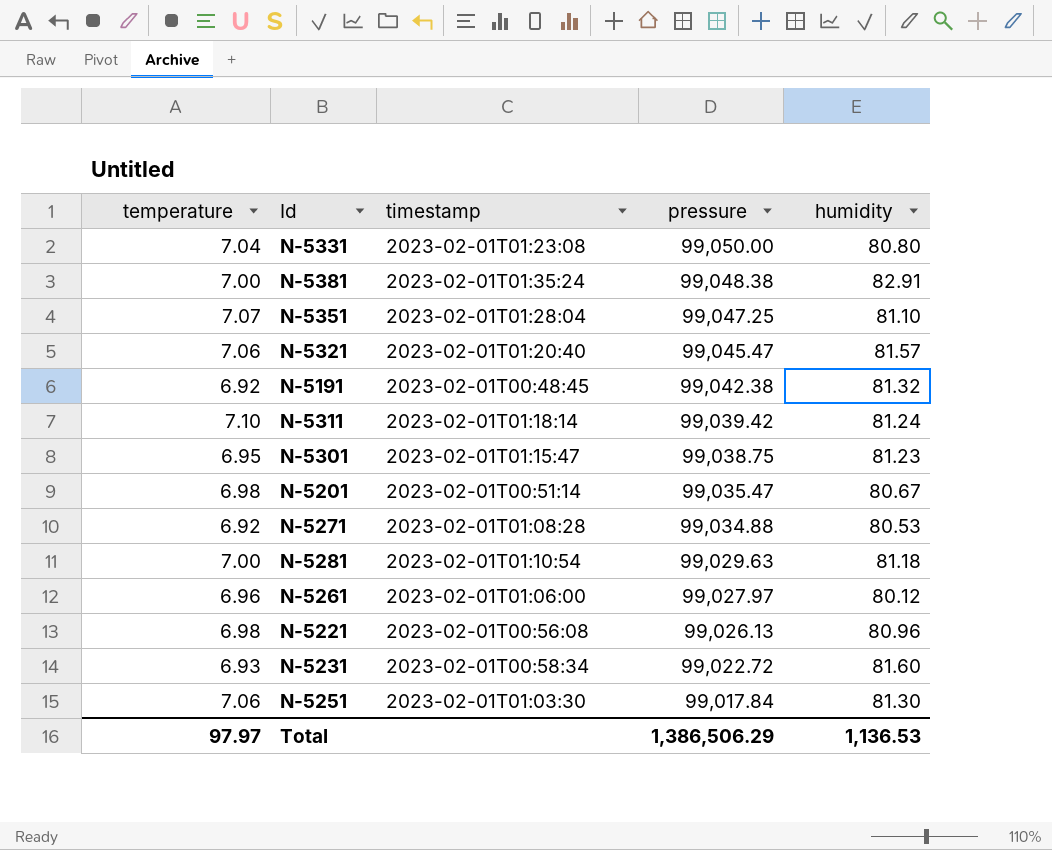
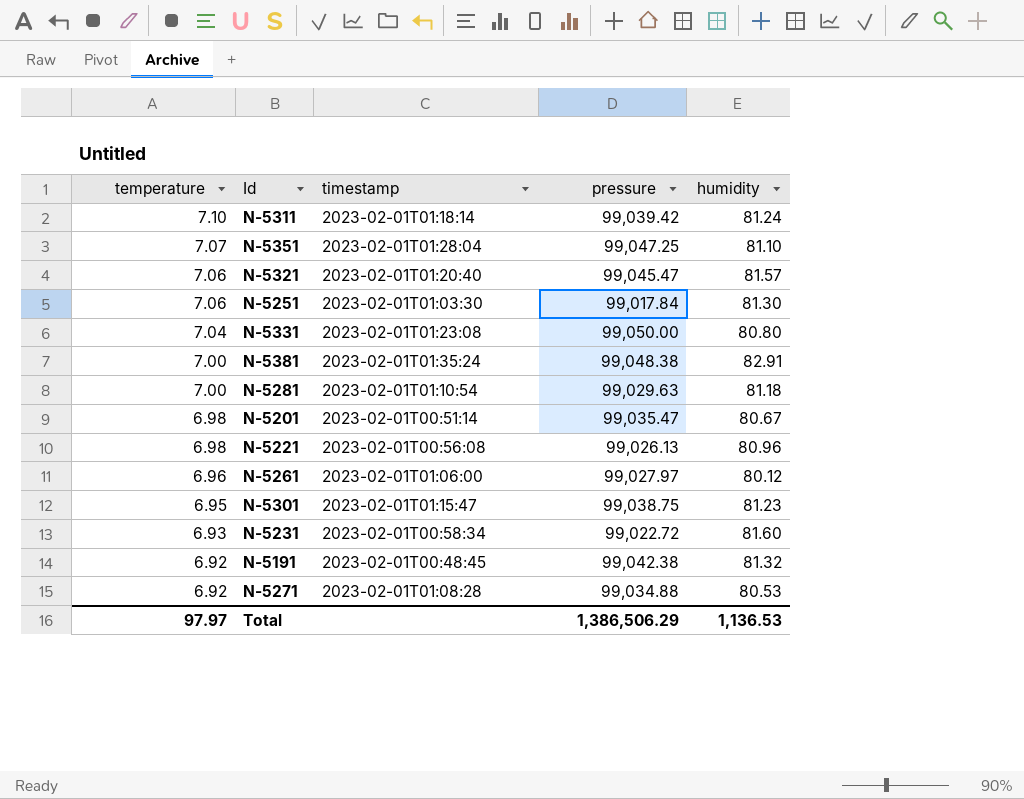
row order: pressure descending -> temperature descending

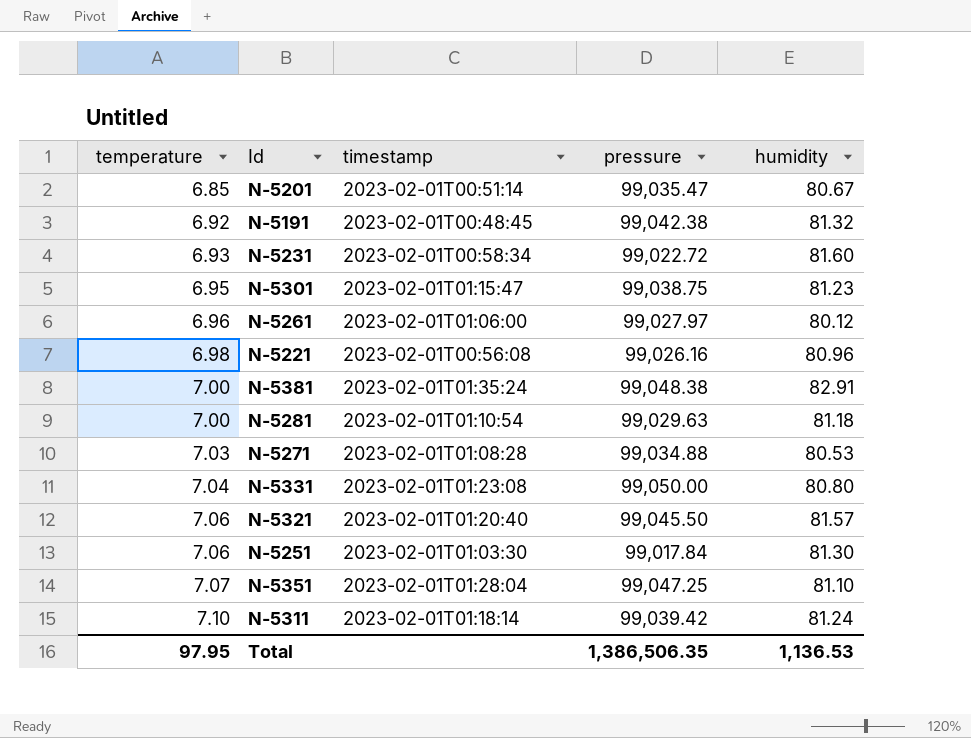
row order: temperature descending -> temperature ascending
N-5201 | temperature: 6.98 -> 6.85
N-5221 | pressure: 99,026.13 -> 99,026.16
N-5271 | temperature: 6.92 -> 7.03
N-5321 | pressure: 99,045.47 -> 99,045.50
Total | temperature: 97.97 -> 97.95
Total | pressure: 1,386,506.29 -> 1,386,506.35

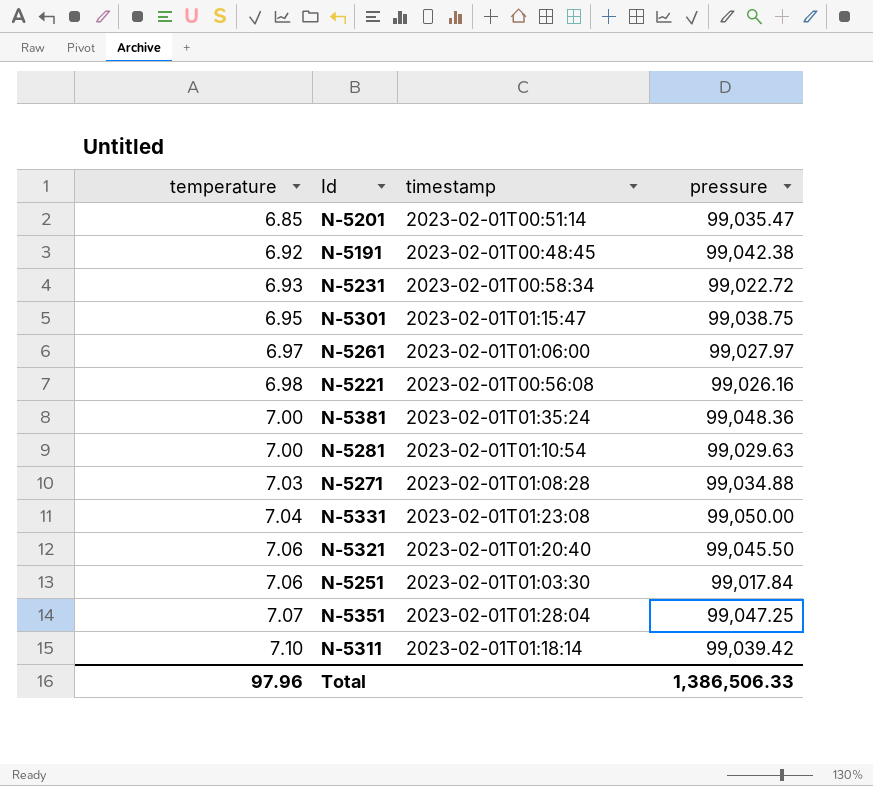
column humidity | position: 5 -> none
N-5261 | temperature: 6.96 -> 6.97
N-5381 | pressure: 99,048.38 -> 99,048.36
Total | temperature: 97.95 -> 97.96
Total | pressure: 1,386,506.35 -> 1,386,506.33

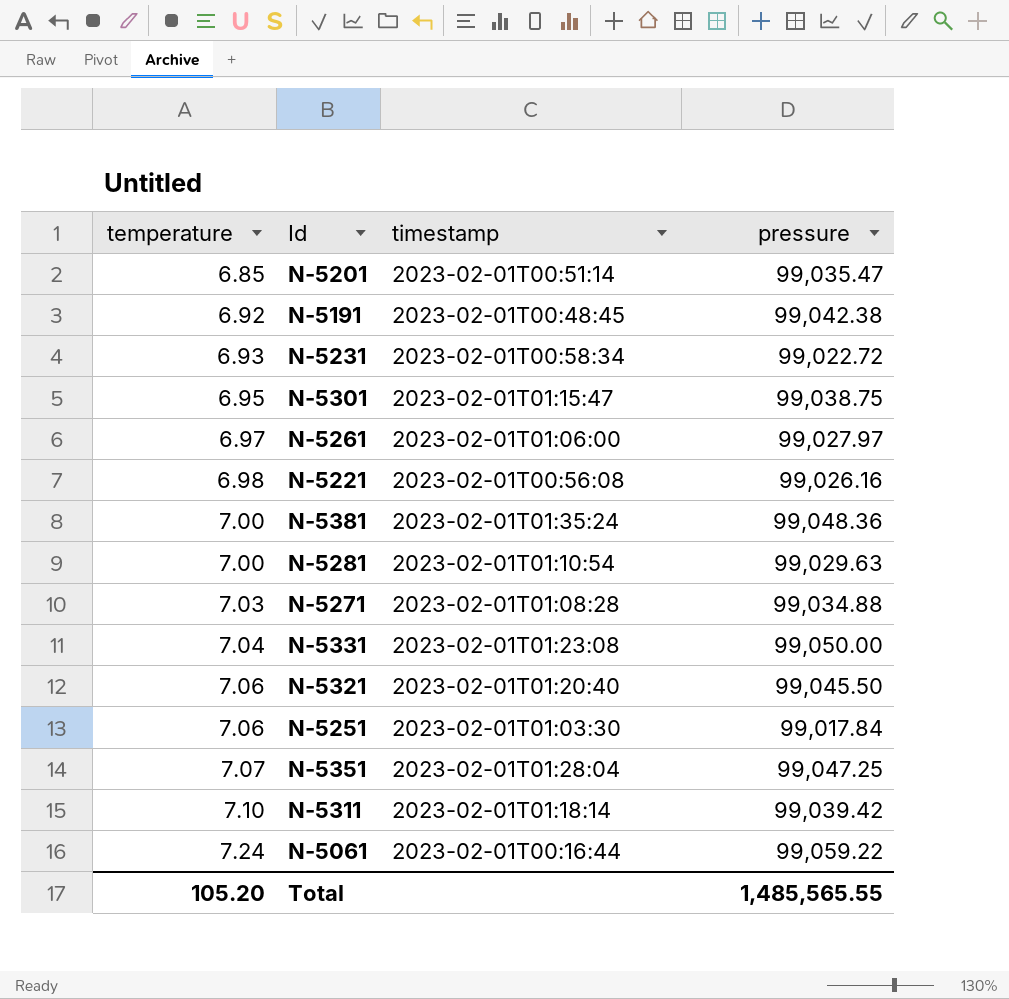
row N-5061: none -> 7.24 | 2023-02-01T00:16:44 | 99,059.22
Total | temperature: 97.96 -> 105.20
Total | pressure: 1,386,506.33 -> 1,485,565.55

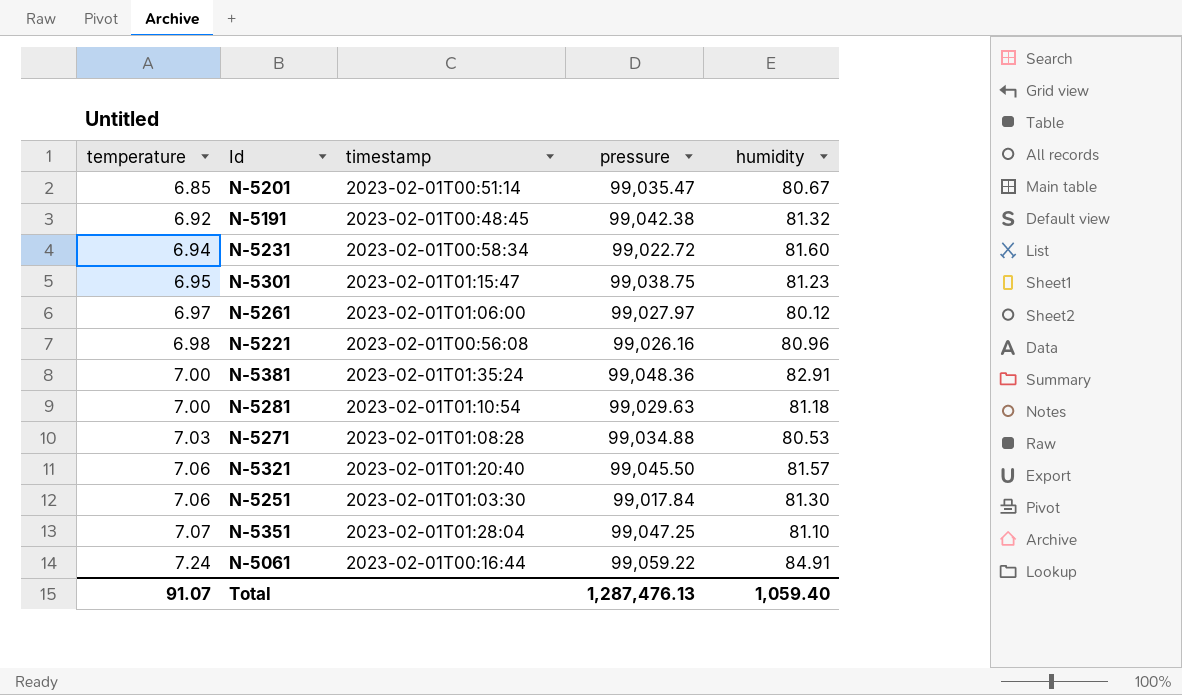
column humidity | position: none -> 5
row N-5331: 7.04 | 2023-02-01T01:23:08 | 99,050.00 -> none
row N-5311: 7.10 | 2023-02-01T01:18:14 | 99,039.42 -> none
N-5231 | temperature: 6.93 -> 6.94
Total | temperature: 105.20 -> 91.07
Total | pressure: 1,485,565.55 -> 1,287,476.13

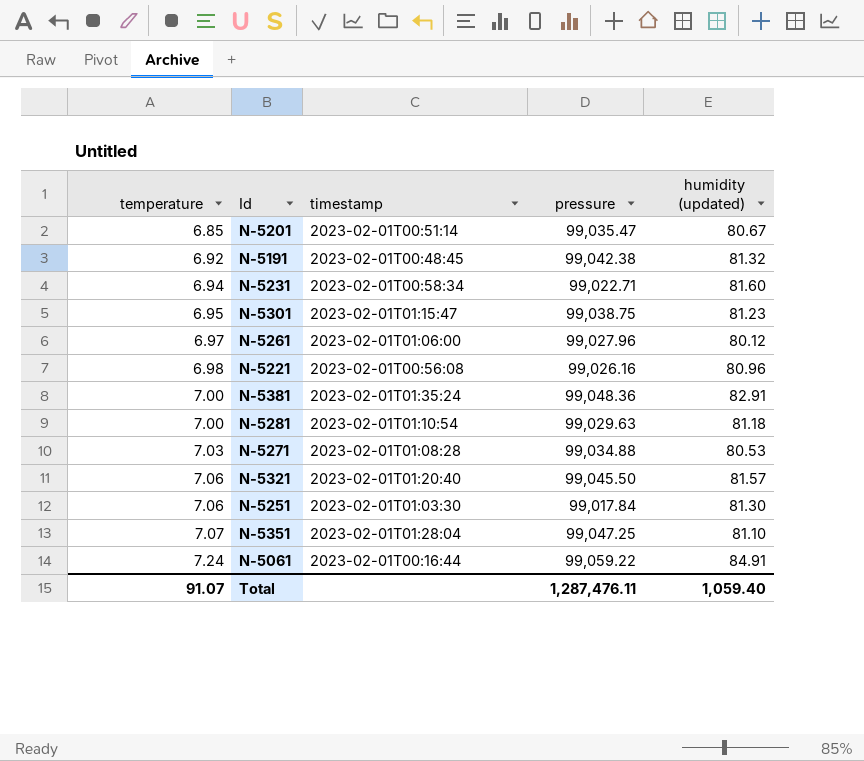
column name: humidity -> humidity (updated)
N-5231 | pressure: 99,022.72 -> 99,022.71
N-5261 | pressure: 99,027.97 -> 99,027.96
Total | pressure: 1,287,476.13 -> 1,287,476.11

